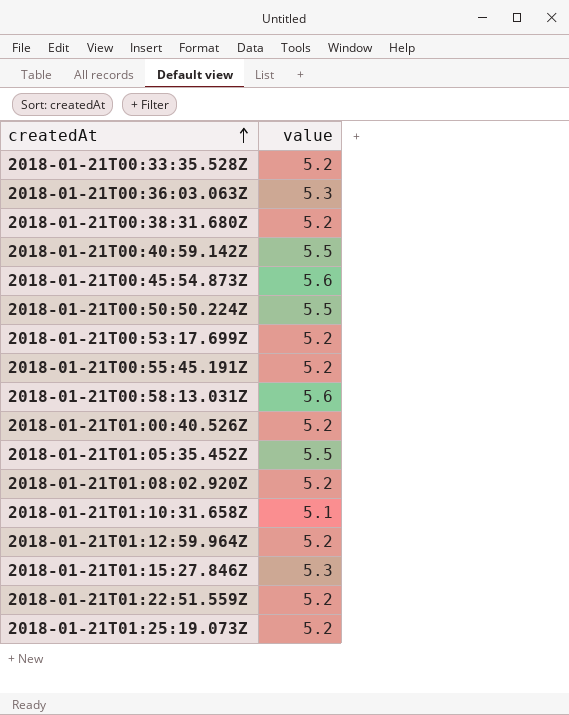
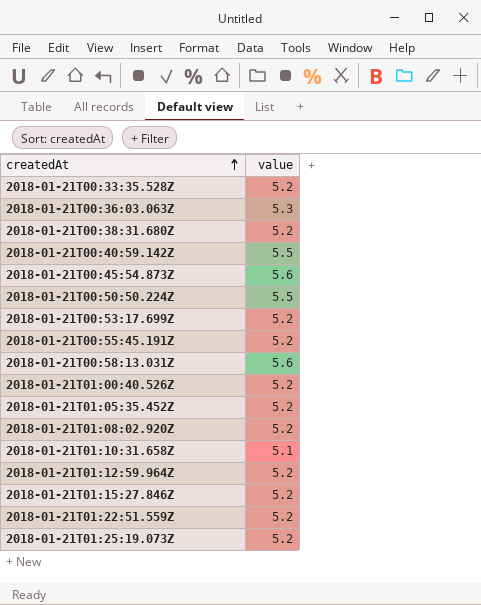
2018-01-21T01:05:35.452Z | value: 5.5 -> 5.2
2018-01-21T01:15:27.846Z | value: 5.3 -> 5.2

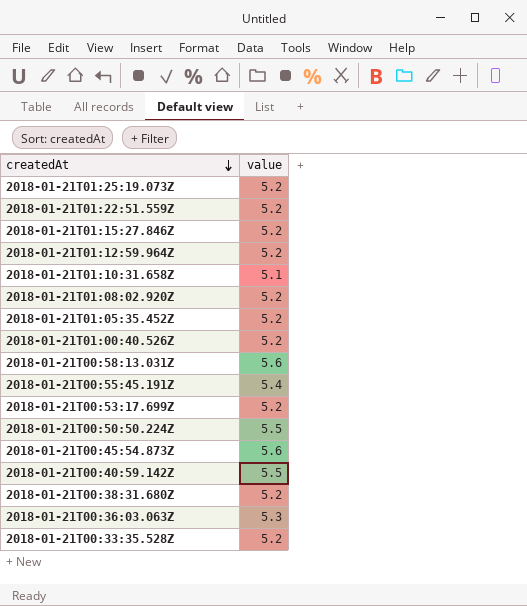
row order: createdAt ascending -> createdAt descending
2018-01-21T00:55:45.191Z | value: 5.2 -> 5.4

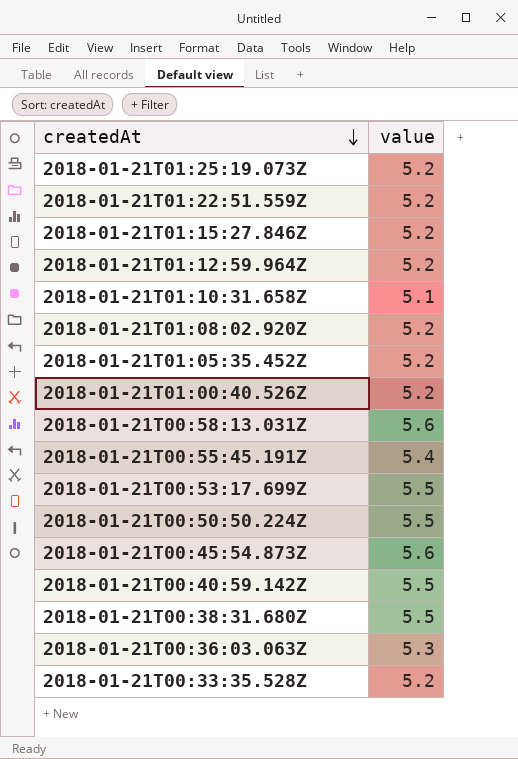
2018-01-21T00:53:17.699Z | value: 5.2 -> 5.5
2018-01-21T00:38:31.680Z | value: 5.2 -> 5.5

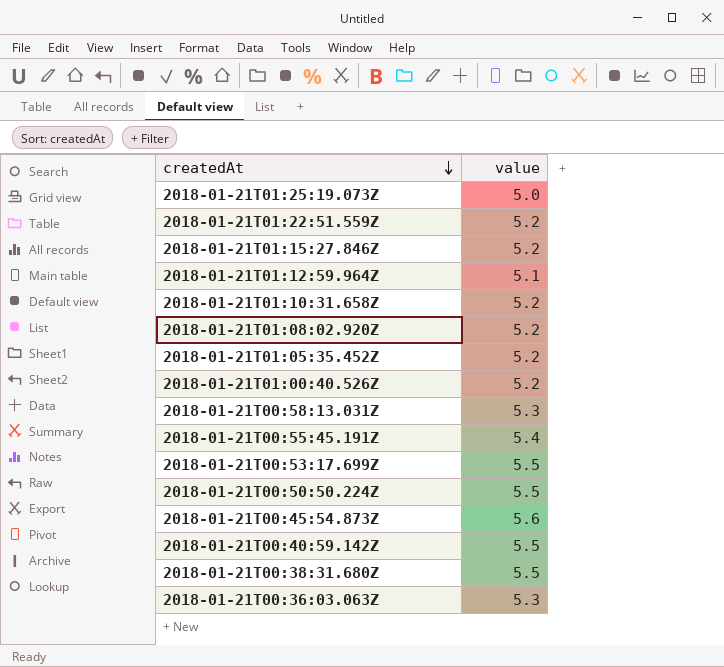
row 2018-01-21T00:33:35.528Z: 5.2 -> none
2018-01-21T01:25:19.073Z | value: 5.2 -> 5.0
2018-01-21T01:12:59.964Z | value: 5.2 -> 5.1
2018-01-21T01:10:31.658Z | value: 5.1 -> 5.2
2018-01-21T00:58:13.031Z | value: 5.6 -> 5.3

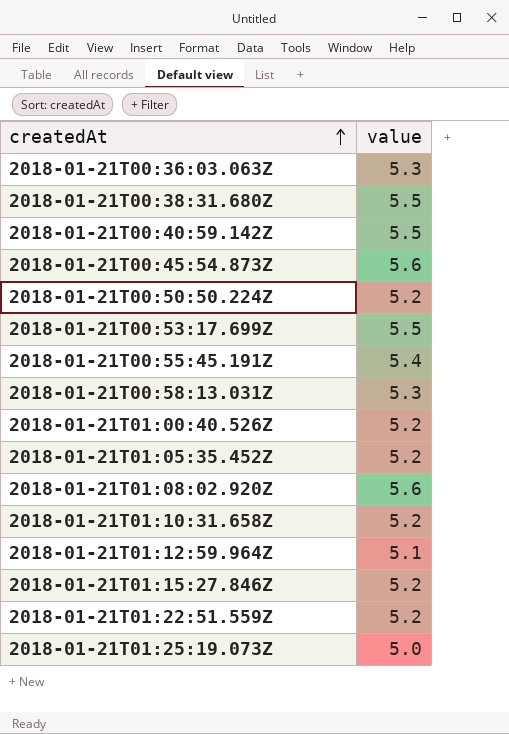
row order: createdAt descending -> createdAt ascending
2018-01-21T00:50:50.224Z | value: 5.5 -> 5.2
2018-01-21T01:08:02.920Z | value: 5.2 -> 5.6

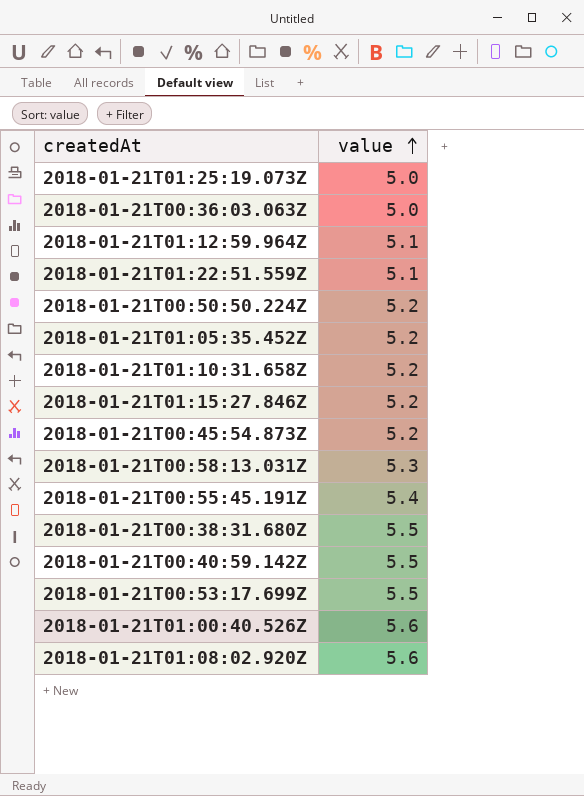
row order: createdAt ascending -> value ascending
2018-01-21T00:36:03.063Z | value: 5.3 -> 5.0
2018-01-21T01:22:51.559Z | value: 5.2 -> 5.1
2018-01-21T00:45:54.873Z | value: 5.6 -> 5.2
2018-01-21T01:00:40.526Z | value: 5.2 -> 5.6

